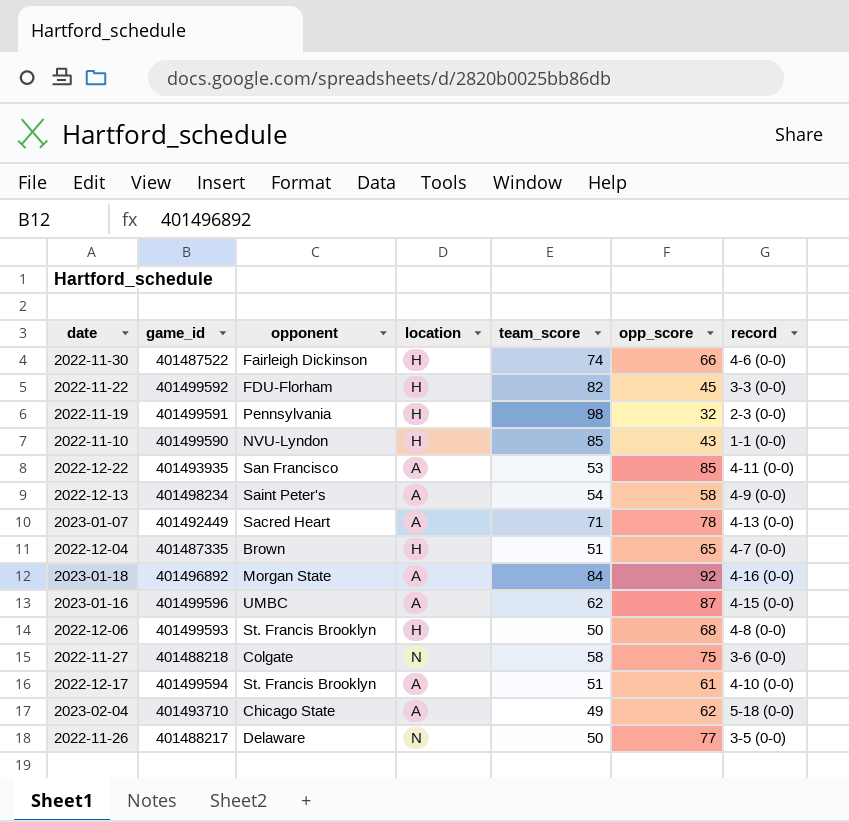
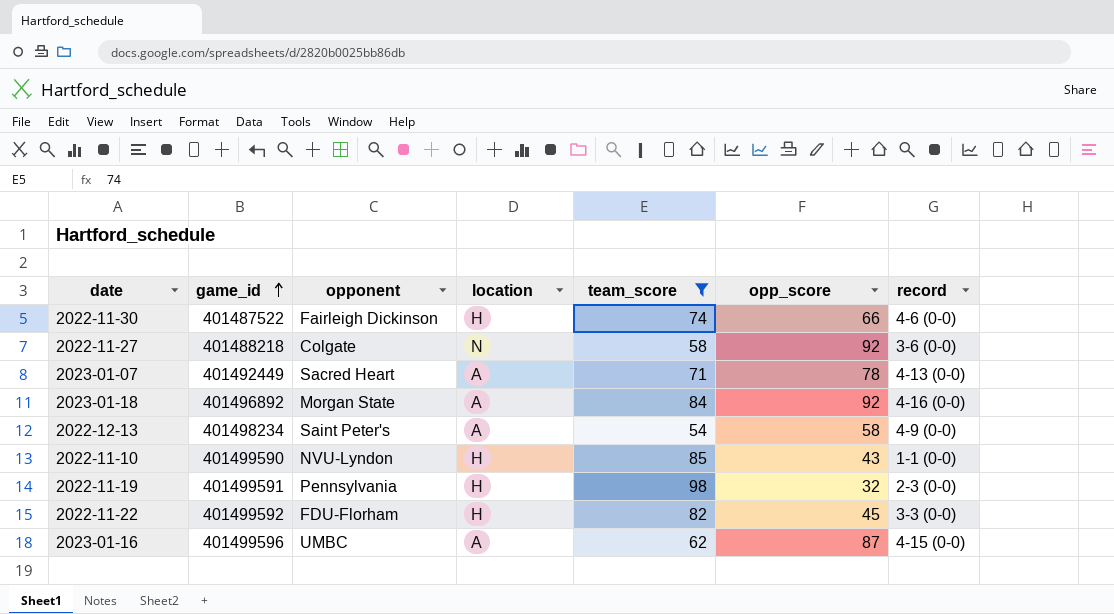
filter: none -> team_score >= 54
row order: none -> game_id ascending
2022-11-27 | opp_score: 75 -> 92

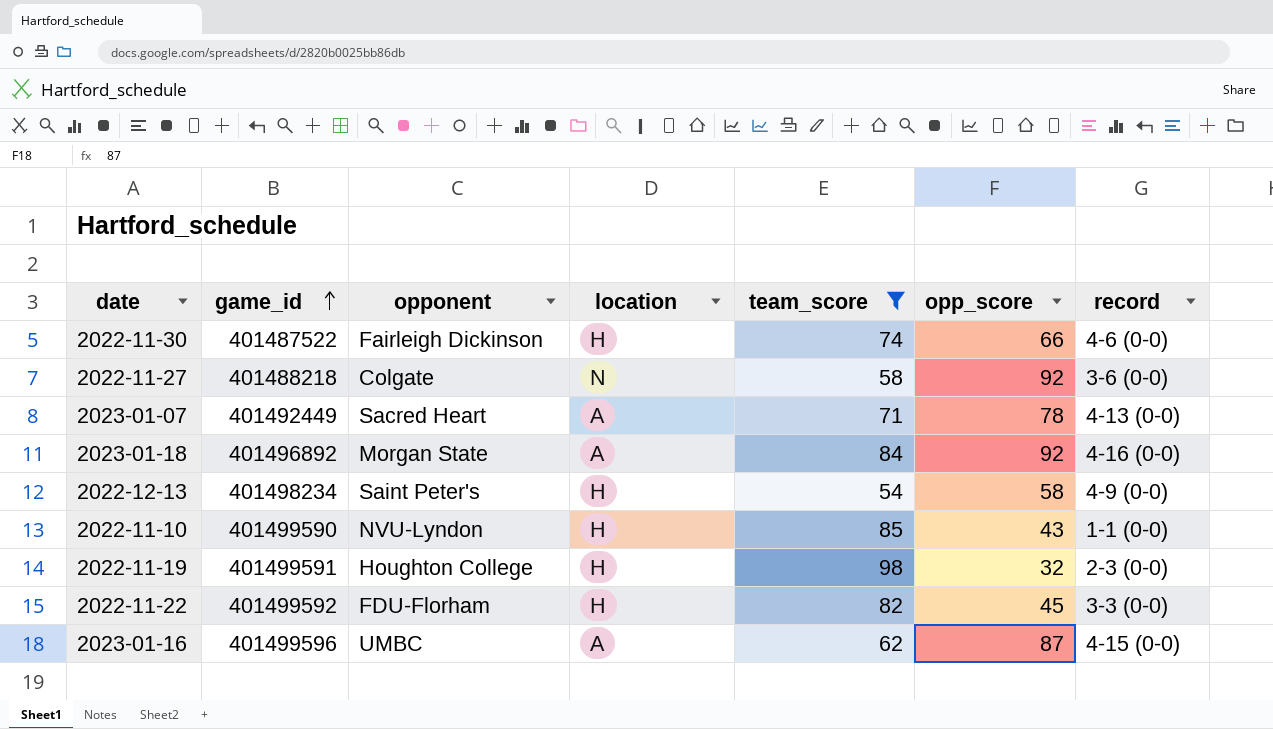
2022-12-13 | location: A -> H
2022-11-19 | opponent: Pennsylvania -> Houghton College

